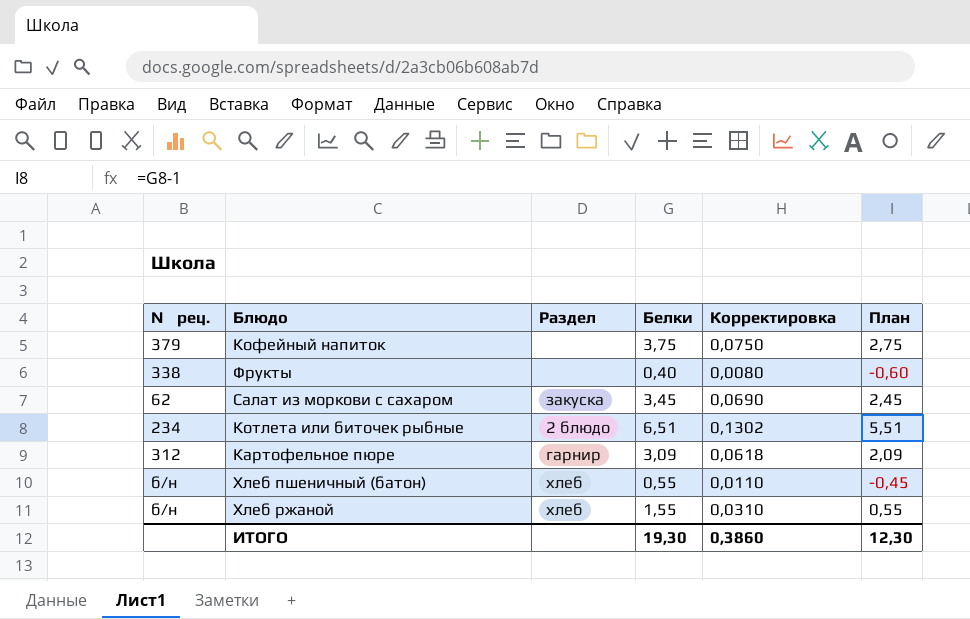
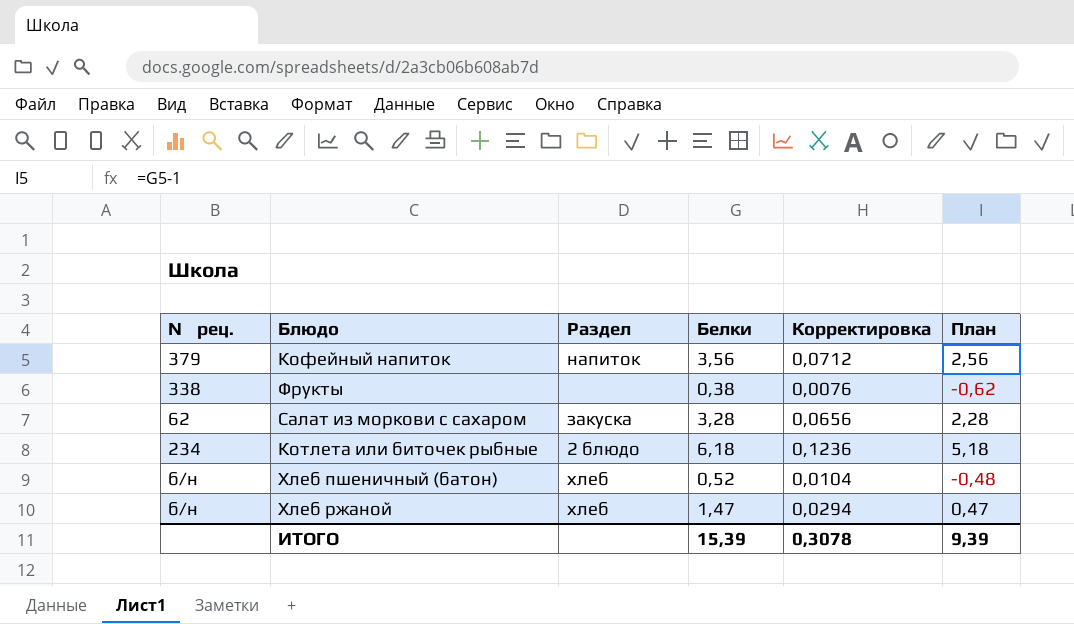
row Картофельное пюре: 312 | гарнир | 3,09 | 0,0618 | 2,09 -> none
Кофейный напиток | Раздел: none -> напиток
Кофейный напиток | Белки: 3,75 -> 3,56
Кофейный напиток | Корректировка: 0,0750 -> 0,0712
Кофейный напиток | План: 2,75 -> 2,56
Фрукты | Белки: 0,40 -> 0,38
Фрукты | Корректировка: 0,0080 -> 0,0076
Фрукты | План: -0,60 -> -0,62
Салат из моркови с сахаром | Белки: 3,45 -> 3,28
Салат из моркови с сахаром | Корректировка: 0,0690 -> 0,0656
Салат из моркови с сахаром | План: 2,45 -> 2,28
Котлета или биточек рыбные | Белки: 6,51 -> 6,18
Котлета или биточек рыбные | Корректировка: 0,1302 -> 0,1236
Котлета или биточек рыбные | План: 5,51 -> 5,18
Хлеб пшеничный (батон) | Белки: 0,55 -> 0,52
Хлеб пшеничный (батон) | Корректировка: 0,0110 -> 0,0104
Хлеб пшеничный (батон) | План: -0,45 -> -0,48
Хлеб ржаной | Белки: 1,55 -> 1,47
Хлеб ржаной | Корректировка: 0,0310 -> 0,0294
Хлеб ржаной | План: 0,55 -> 0,47
ИТОГО | Белки: 19,30 -> 15,39
ИТОГО | Корректировка: 0,3860 -> 0,3078
ИТОГО | План: 12,30 -> 9,39

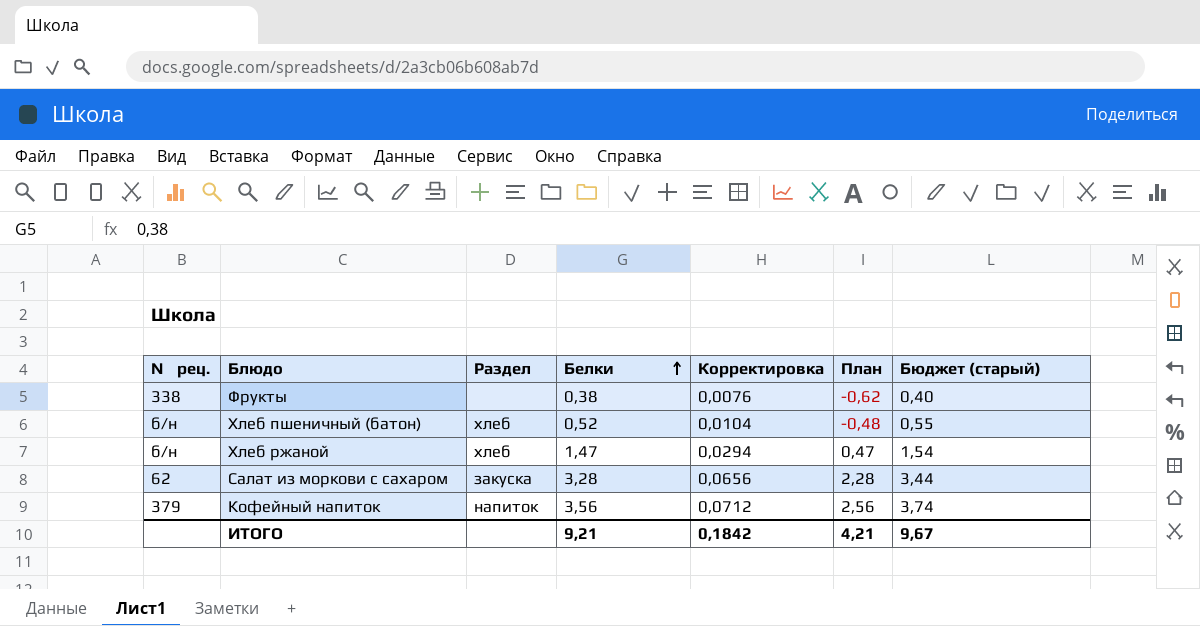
row order: none -> Белки ascending
column Бюджет (старый) | formula: none -> [Белки] * 1,05
row Котлета или биточек рыбные: 234 | 2 блюдо | 6,18 | 0,1236 | 5,18 -> none
ИТОГО | Белки: 15,39 -> 9,21
ИТОГО | Корректировка: 0,3078 -> 0,1842
ИТОГО | План: 9,39 -> 4,21

